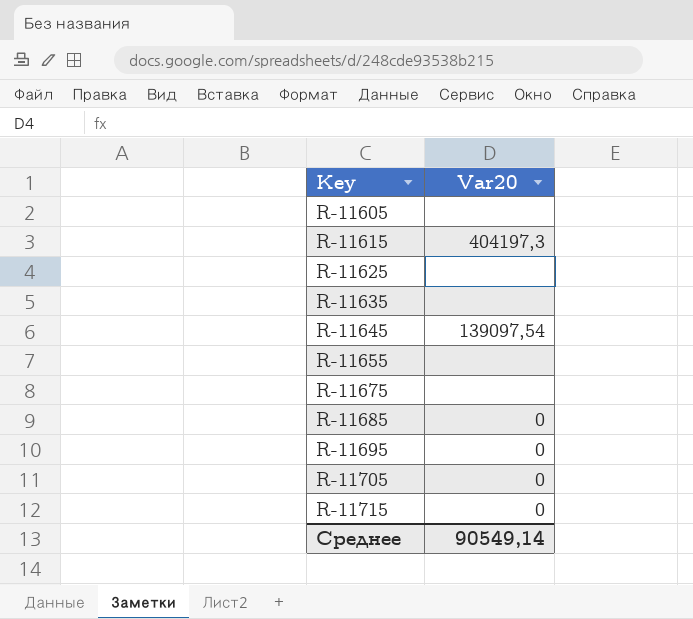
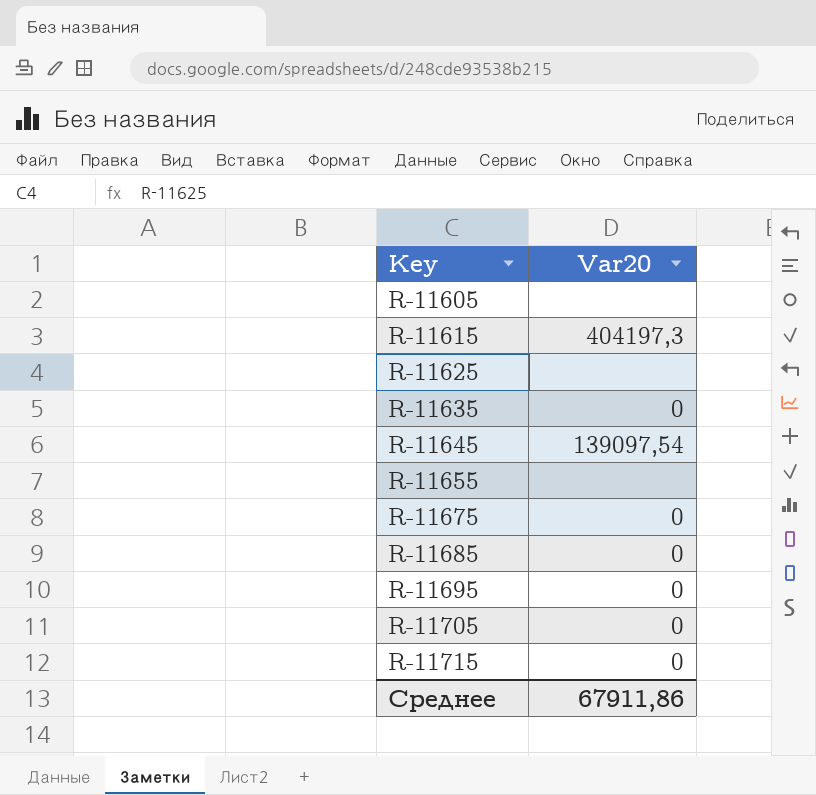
R-11635 | Var20: none -> 0
R-11675 | Var20: none -> 0
Среднее | Var20: 90549,14 -> 67911,86

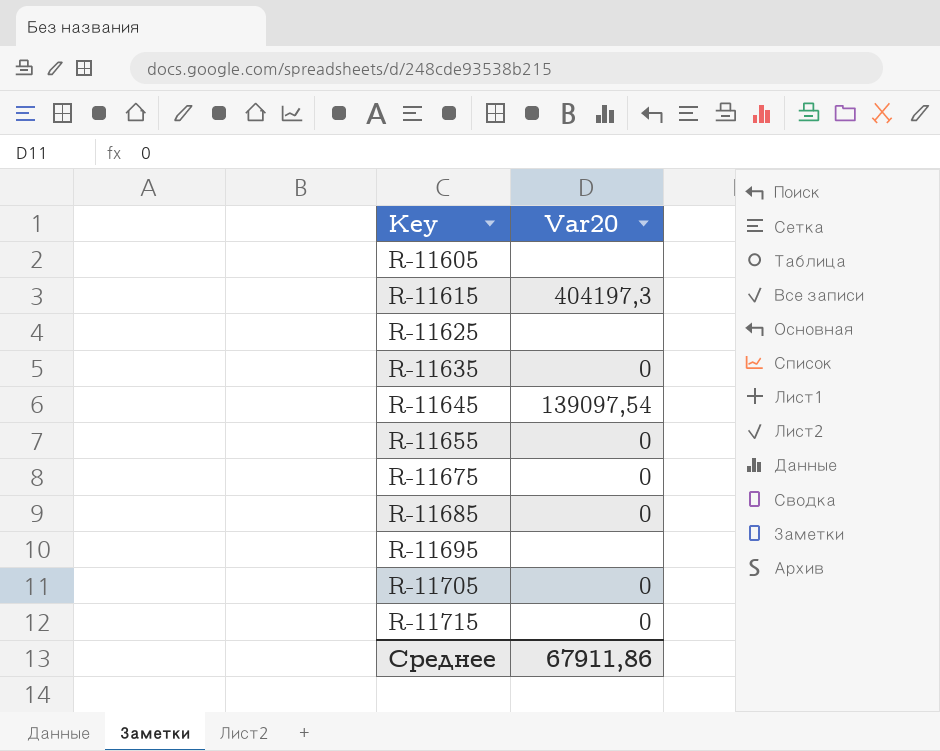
R-11655 | Var20: none -> 0
R-11695 | Var20: 0 -> none

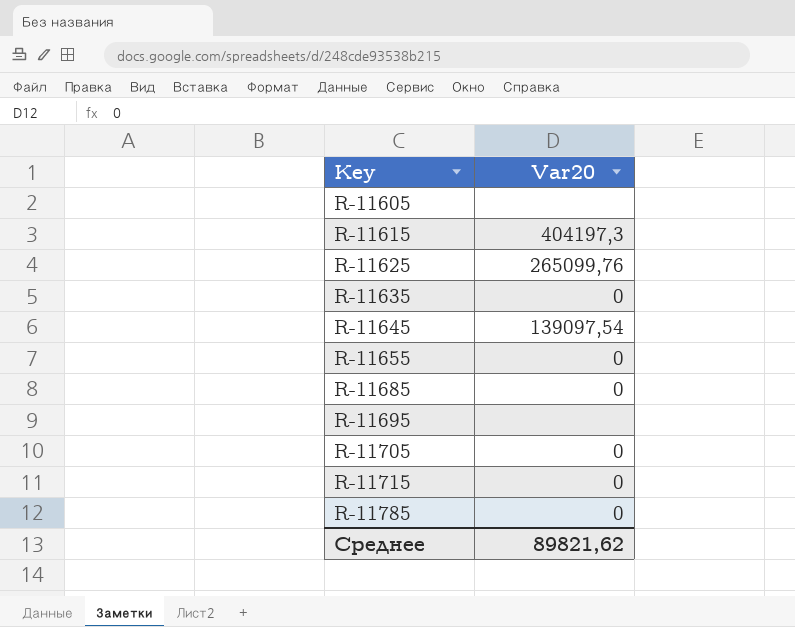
row R-11675: 0 -> none
R-11625 | Var20: none -> 265099,76
row R-11785: none -> 0
Среднее | Var20: 67911,86 -> 89821,62

